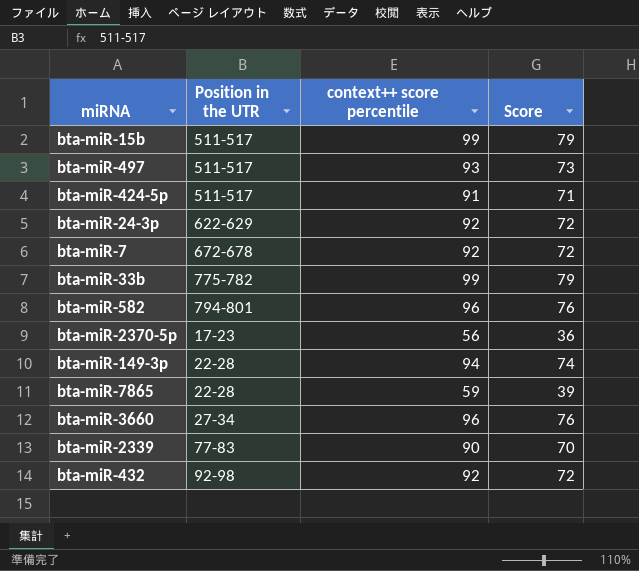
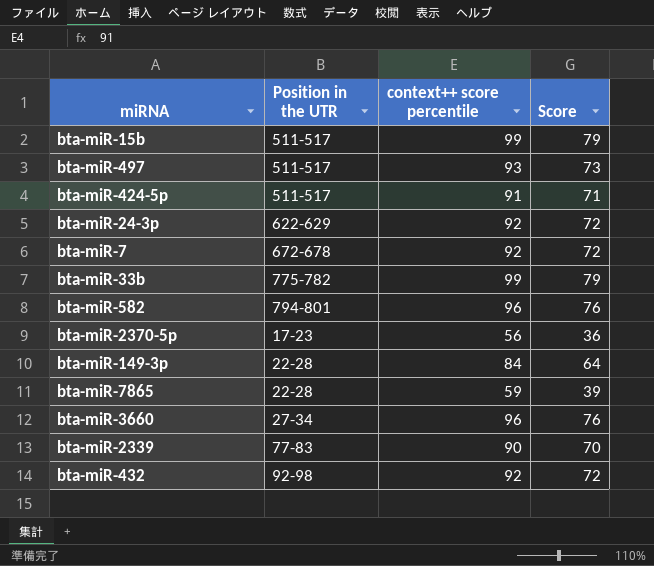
bta-miR-149-3p | context++ score percentile: 94 -> 84
bta-miR-149-3p | Score: 74 -> 64

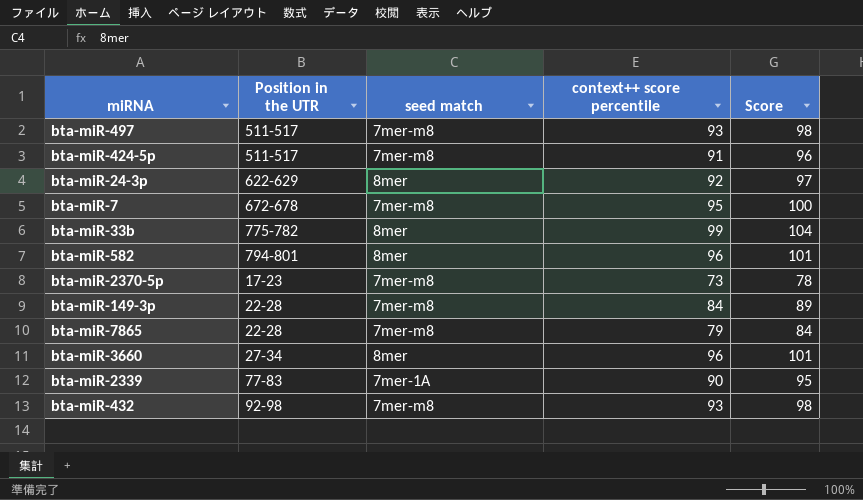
column seed match | position: none -> 3
column Score | formula: [context++ score percentile] - 20 -> [context++ score percentile] + 5
row bta-miR-15b: 511-517 | 99 | 79 -> none
bta-miR-7 | context++ score percentile: 92 -> 95
bta-miR-2370-5p | context++ score percentile: 56 -> 73
bta-miR-7865 | context++ score percentile: 59 -> 79
bta-miR-432 | context++ score percentile: 92 -> 93

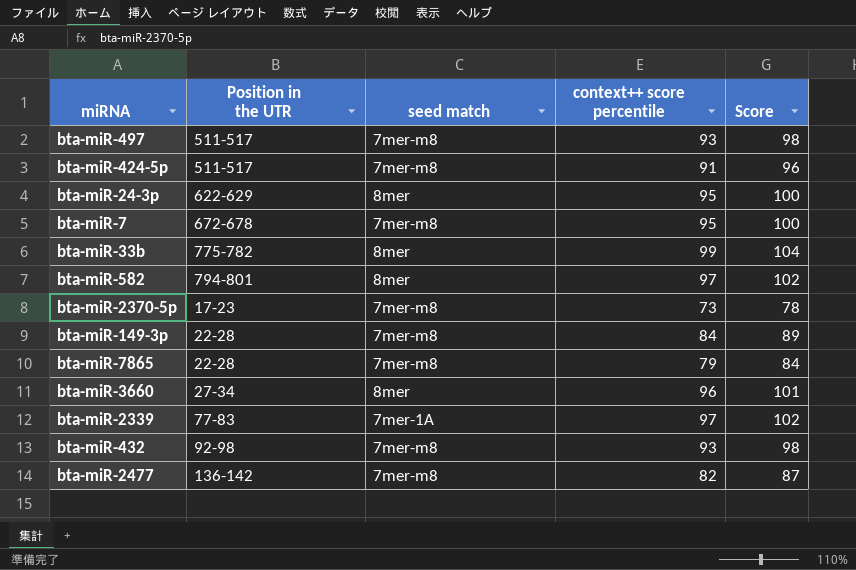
bta-miR-24-3p | context++ score percentile: 92 -> 95
bta-miR-24-3p | Score: 97 -> 100
bta-miR-582 | context++ score percentile: 96 -> 97
bta-miR-582 | Score: 101 -> 102
bta-miR-2339 | context++ score percentile: 90 -> 97
bta-miR-2339 | Score: 95 -> 102
row bta-miR-2477: none -> 136-142 | 7mer-m8 | 82 | 87

